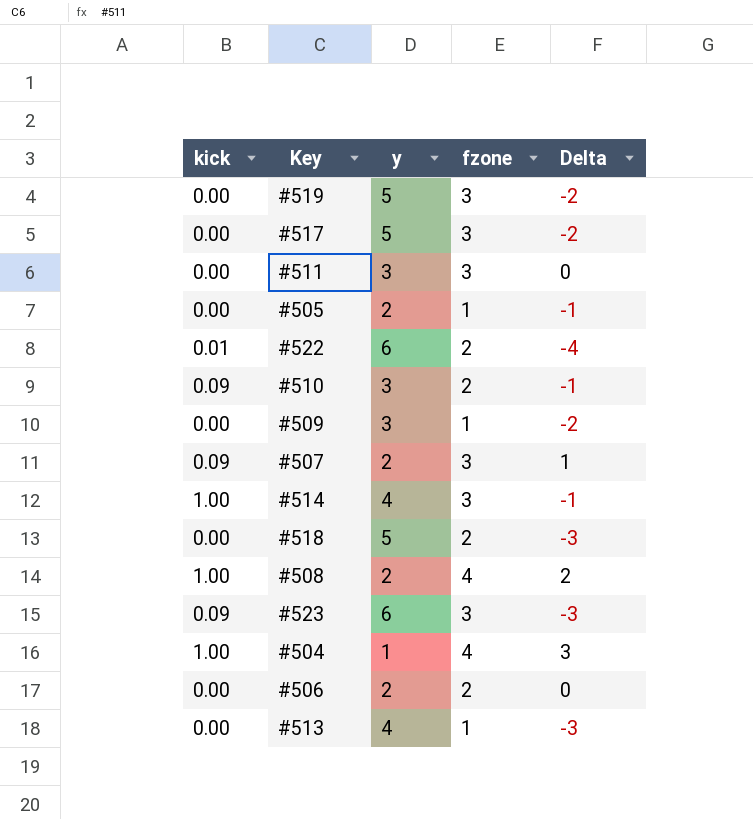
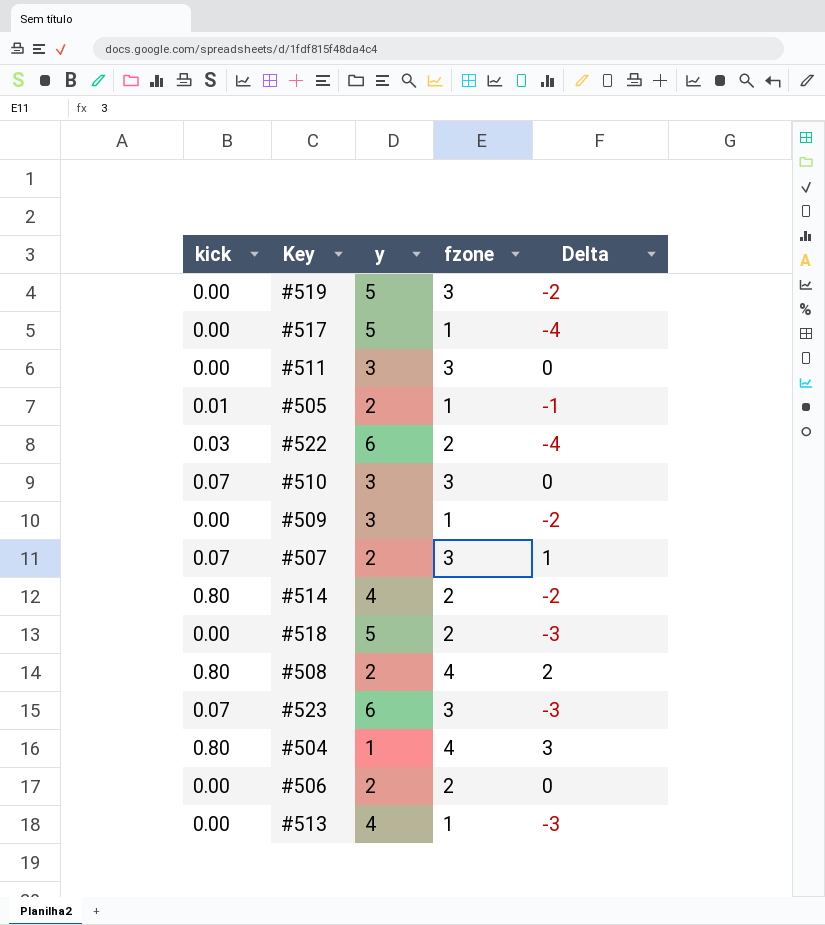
#517 | fzone: 3 -> 1
#517 | Delta: -2 -> -4
#505 | kick: 0.00 -> 0.01
#522 | kick: 0.01 -> 0.03
#510 | kick: 0.09 -> 0.07
#510 | fzone: 2 -> 3
#510 | Delta: -1 -> 0
#507 | kick: 0.09 -> 0.07
#514 | kick: 1.00 -> 0.80
#514 | fzone: 3 -> 2
#514 | Delta: -1 -> -2
#508 | kick: 1.00 -> 0.80
#523 | kick: 0.09 -> 0.07
#504 | kick: 1.00 -> 0.80

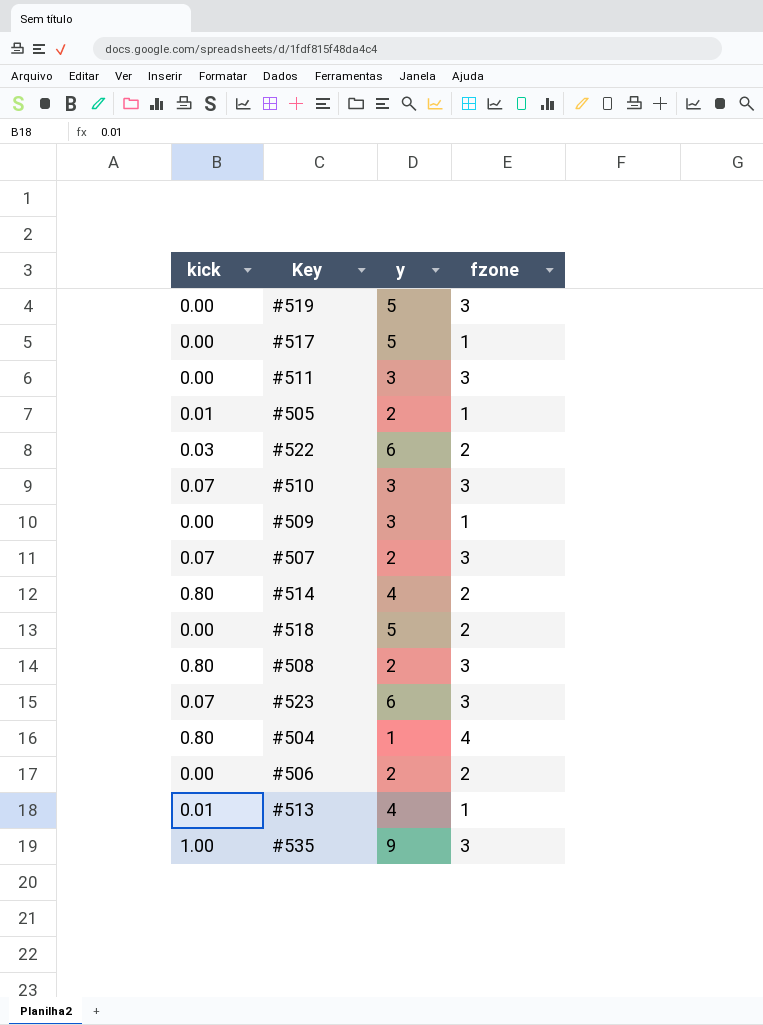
column Delta | formula: [fzone] - [y] -> none
#508 | fzone: 4 -> 3
#513 | kick: 0.00 -> 0.01
row #535: none -> 1.00 | 9 | 3

